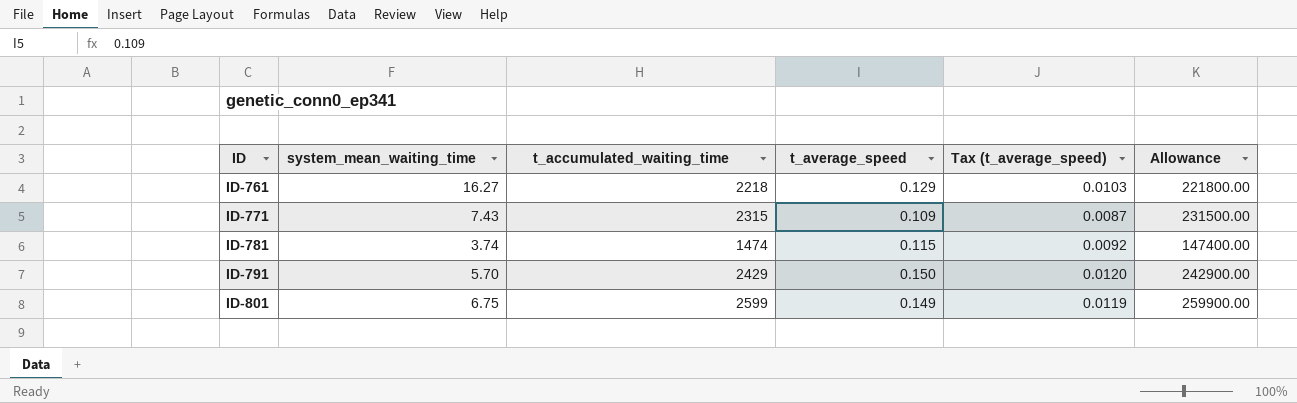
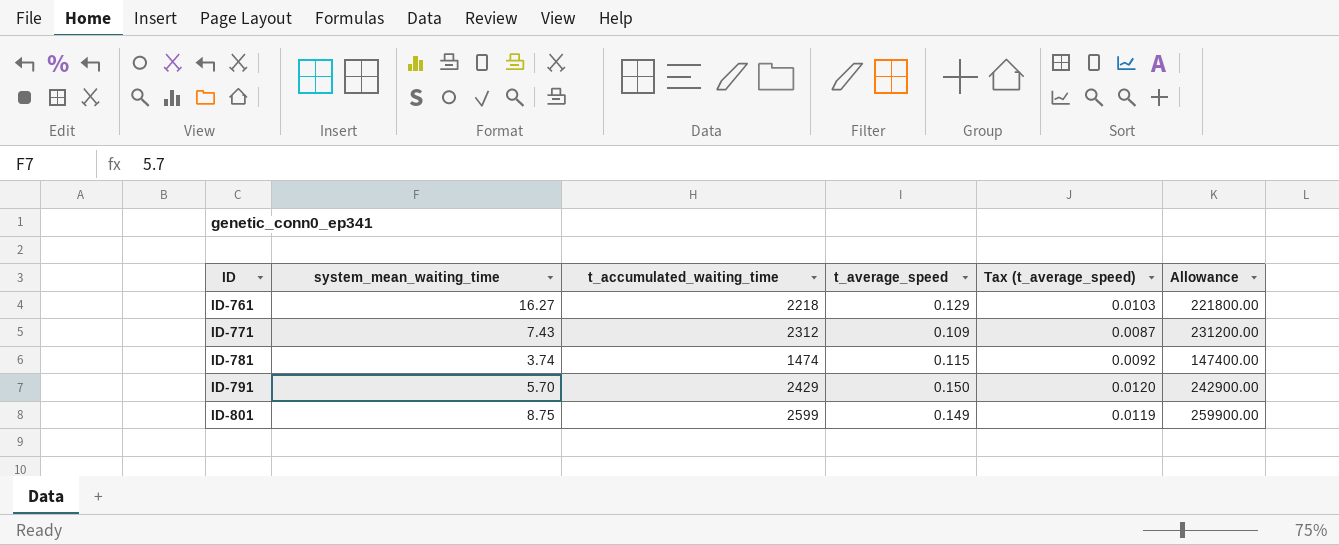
ID-771 | t_accumulated_waiting_time: 2315 -> 2312
ID-771 | Allowance: 231500.00 -> 231200.00
ID-801 | system_mean_waiting_time: 6.75 -> 8.75

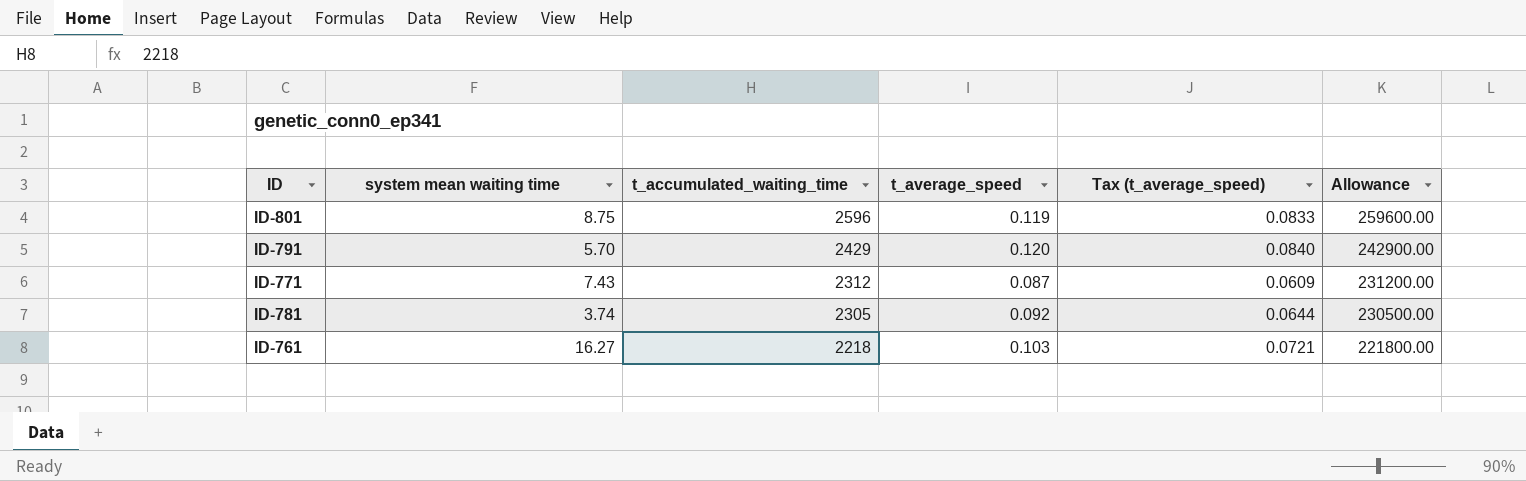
row order: ID ascending -> t_accumulated_waiting_time descending
column name: system_mean_waiting_time -> system mean waiting time
column Tax (t_average_speed) | formula: [t_average_speed] * 0.08 -> [t_average_speed] * 0.7
ID-801 | t_accumulated_waiting_time: 2599 -> 2596
ID-801 | t_average_speed: 0.149 -> 0.119
ID-801 | Allowance: 259900.00 -> 259600.00
ID-791 | t_average_speed: 0.150 -> 0.120
ID-771 | t_average_speed: 0.109 -> 0.087
ID-781 | t_accumulated_waiting_time: 1474 -> 2305
ID-781 | t_average_speed: 0.115 -> 0.092
ID-781 | Allowance: 147400.00 -> 230500.00
ID-761 | t_average_speed: 0.129 -> 0.103

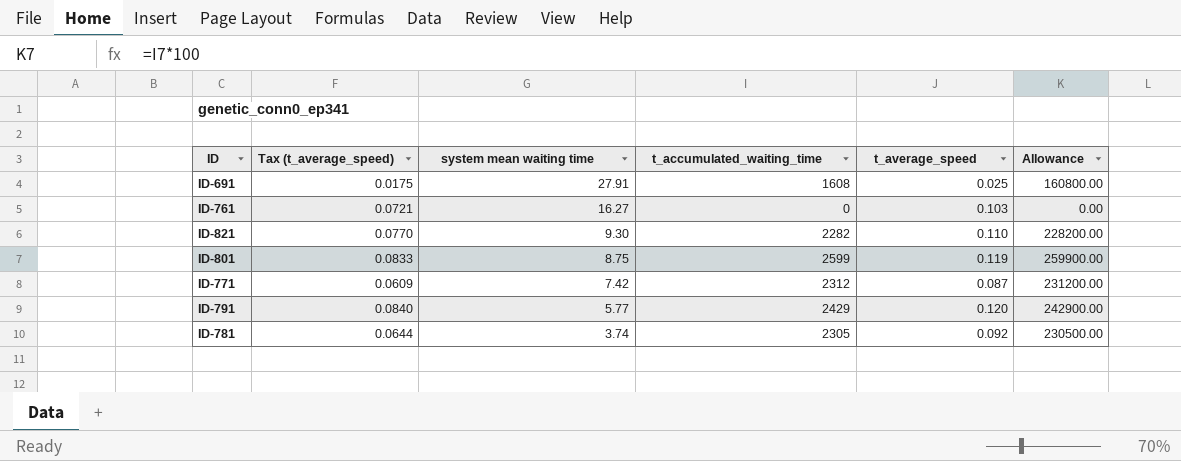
row order: t_accumulated_waiting_time descending -> system mean waiting time descending
column Tax (t_average_speed) | position: 5 -> 2
row ID-691: none -> 0.0175 | 27.91 | 1608 | 0.025 | 160800.00
ID-761 | t_accumulated_waiting_time: 2218 -> 0
ID-761 | Allowance: 221800.00 -> 0.00
row ID-821: none -> 0.0770 | 9.30 | 2282 | 0.110 | 228200.00
ID-801 | t_accumulated_waiting_time: 2596 -> 2599
ID-801 | Allowance: 259600.00 -> 259900.00
ID-771 | system mean waiting time: 7.43 -> 7.42
ID-791 | system mean waiting time: 5.70 -> 5.77

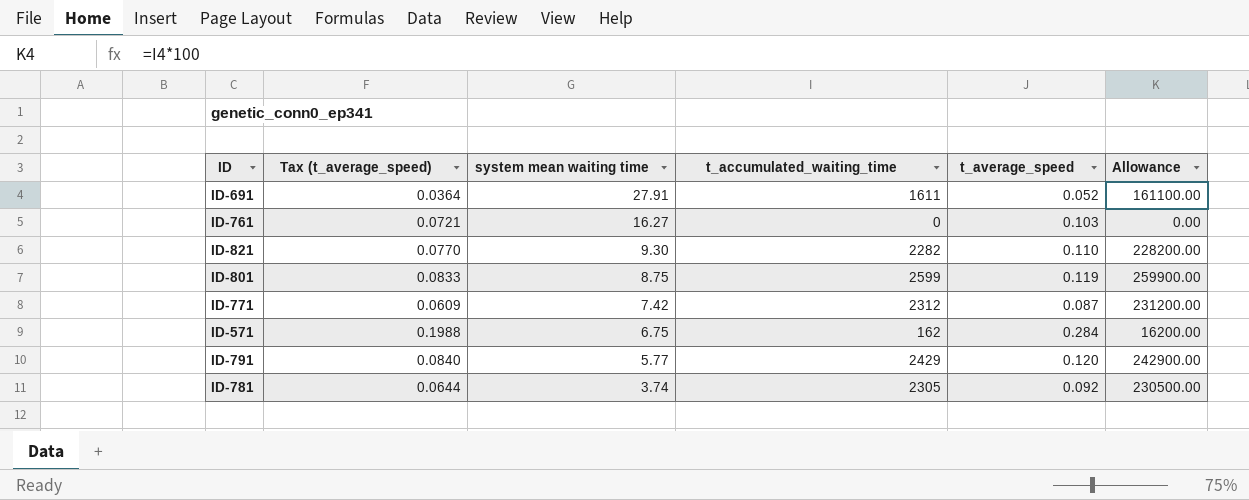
ID-691 | Tax (t_average_speed): 0.0175 -> 0.0364
ID-691 | t_accumulated_waiting_time: 1608 -> 1611
ID-691 | t_average_speed: 0.025 -> 0.052
ID-691 | Allowance: 160800.00 -> 161100.00
row ID-571: none -> 0.1988 | 6.75 | 162 | 0.284 | 16200.00

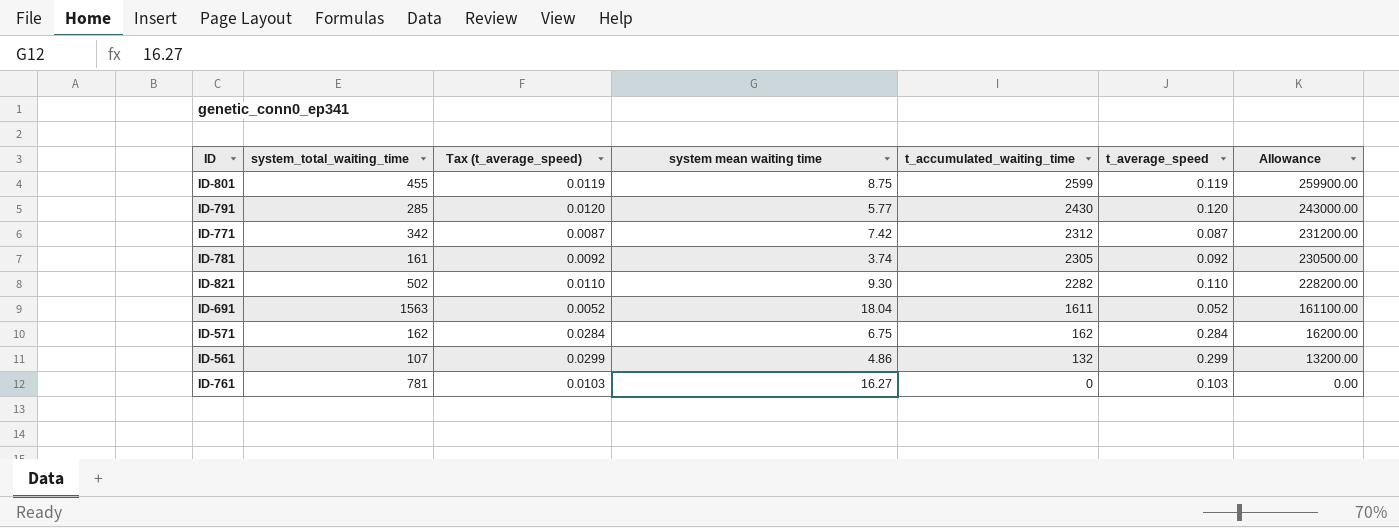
row order: system mean waiting time descending -> t_accumulated_waiting_time descending
column system_total_waiting_time | position: none -> 2
column Tax (t_average_speed) | formula: [t_average_speed] * 0.7 -> [t_average_speed] * 0.1
ID-791 | t_accumulated_waiting_time: 2429 -> 2430
ID-791 | Allowance: 242900.00 -> 243000.00
ID-691 | system mean waiting time: 27.91 -> 18.04
row ID-561: none -> 107 | 0.0299 | 4.86 | 132 | 0.299 | 13200.00

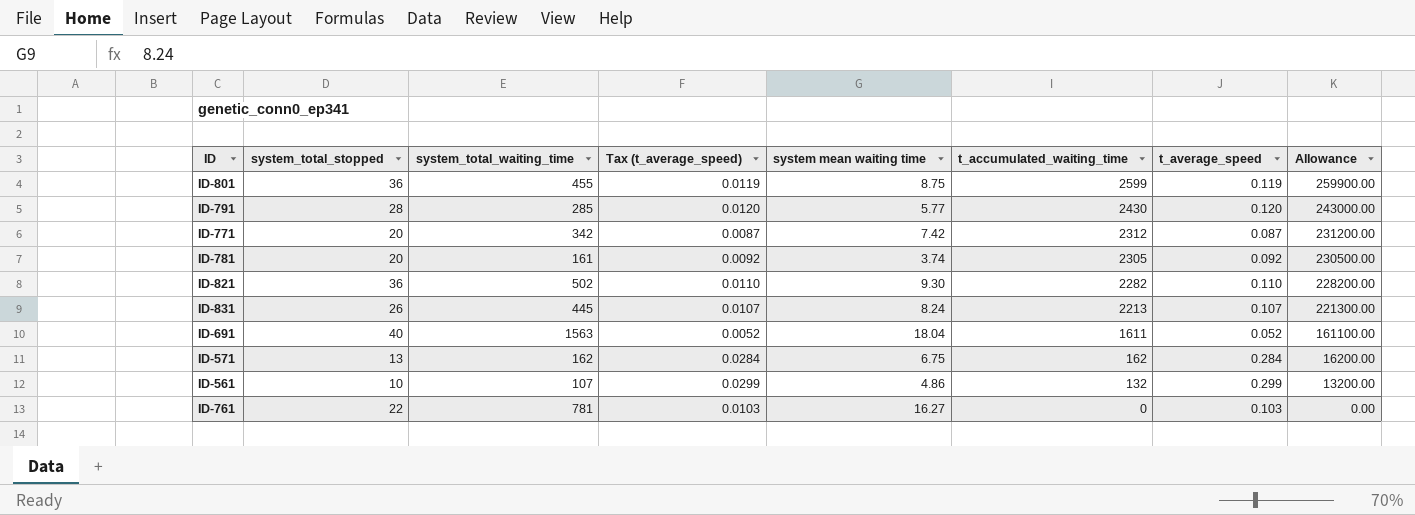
column system_total_stopped | position: none -> 2
row ID-831: none -> 26 | 445 | 0.0107 | 8.24 | 2213 | 0.107 | 221300.00

